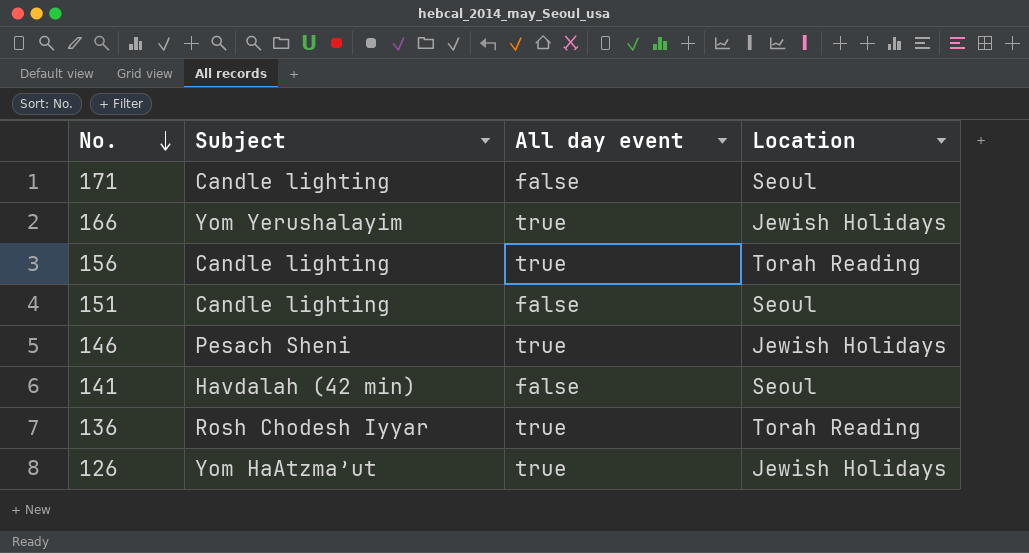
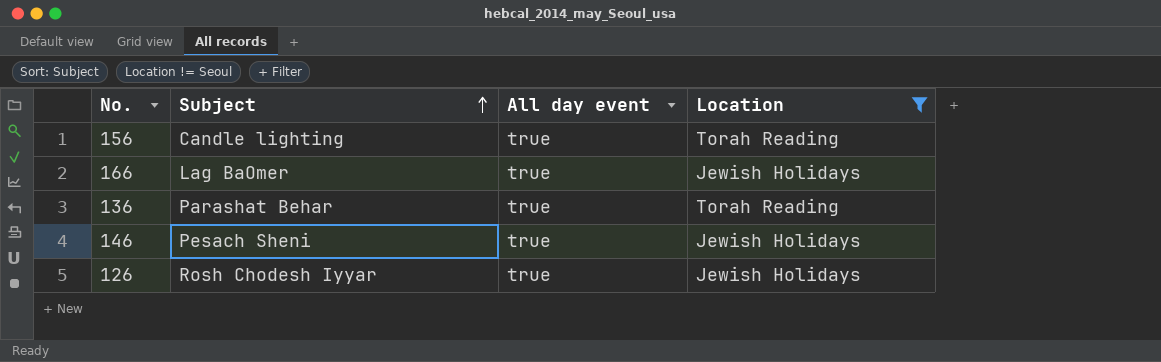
filter: none -> Location != Seoul
row order: No. descending -> Subject ascending
166 | Subject: Yom Yerushalayim -> Lag BaOmer
136 | Subject: Rosh Chodesh Iyyar -> Parashat Behar
126 | Subject: Yom HaAtzma’ut -> Rosh Chodesh Iyyar

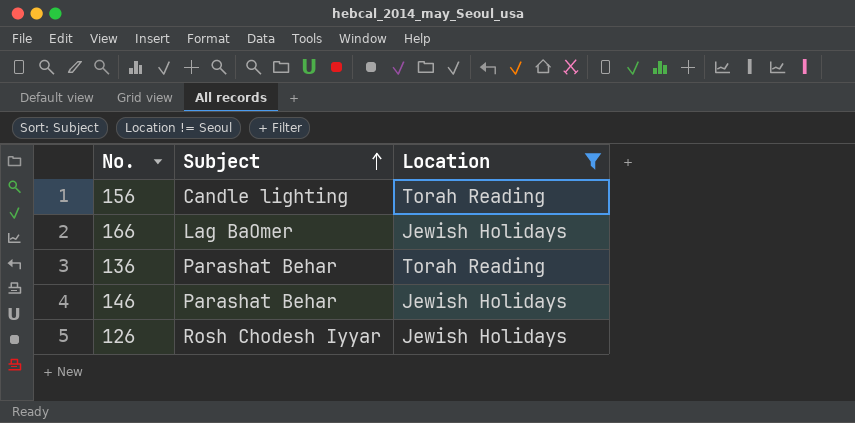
column All day event | position: 3 -> none
146 | Subject: Pesach Sheni -> Parashat Behar

